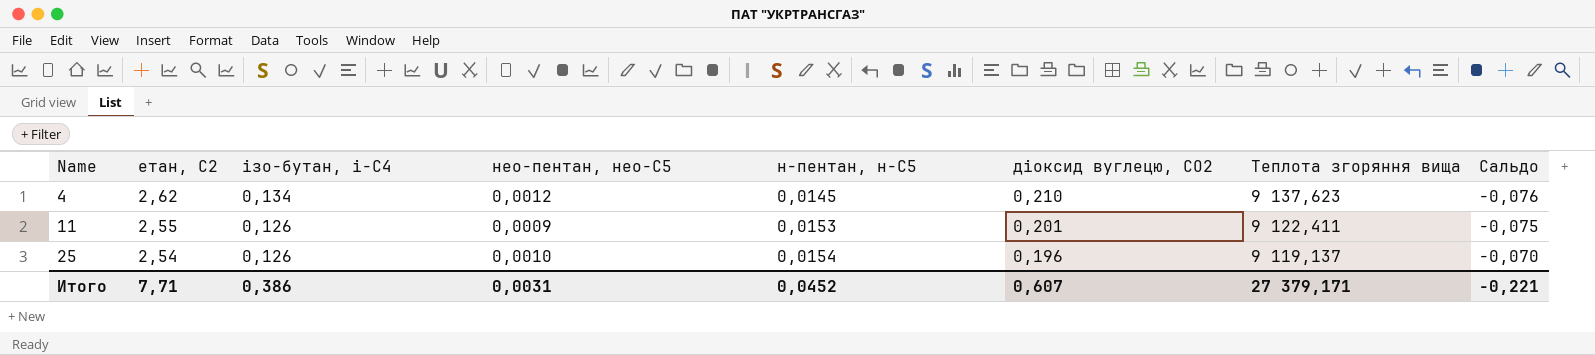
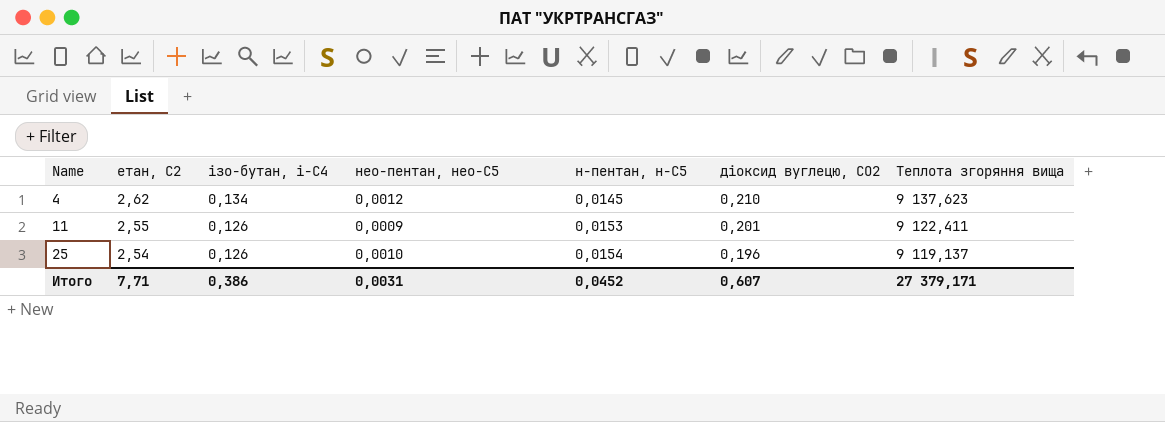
column Сальдо | formula: [ізо-бутан, і-С4] - [діоксид вуглецю, CО2] -> none

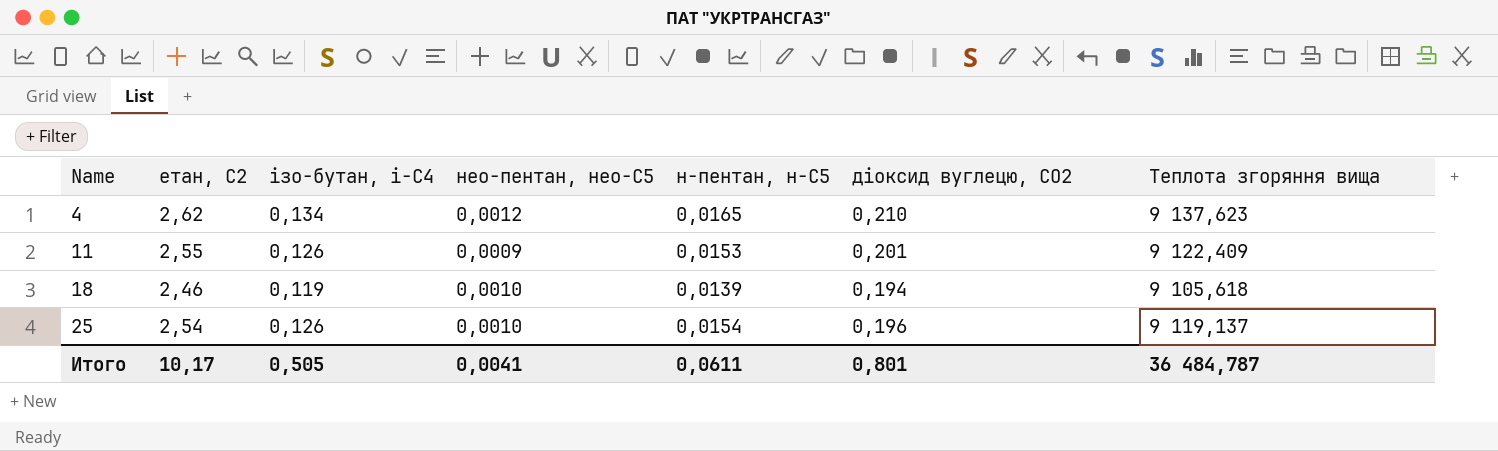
4 | н-пентан, н-С5: 0,0145 -> 0,0165
11 | Теплота згоряння вища: 9 122,411 -> 9 122,409
row 18: none -> 2,46 | 0,119 | 0,0010 | 0,0139 | 0,194 | 9 105,618
Итого | етан, С2: 7,71 -> 10,17
Итого | ізо-бутан, і-С4: 0,386 -> 0,505
Итого | нео-пентан, нео-С5: 0,0031 -> 0,0041
Итого | н-пентан, н-С5: 0,0452 -> 0,0611
Итого | діоксид вуглецю, CО2: 0,607 -> 0,801
Итого | Теплота згоряння вища: 27 379,171 -> 36 484,787

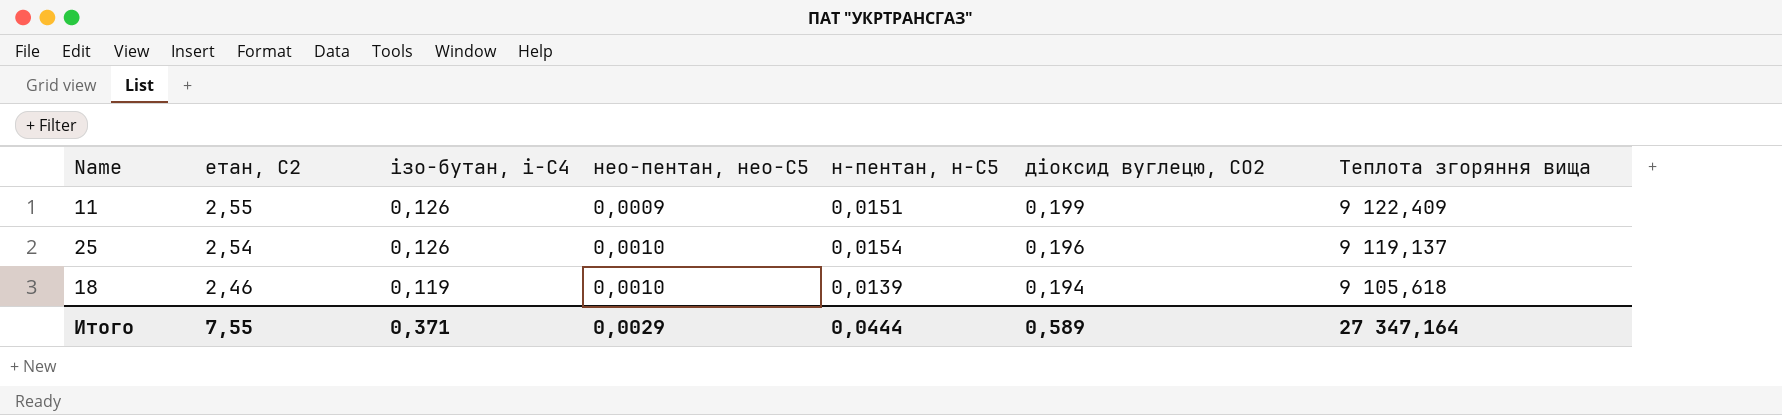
row order: Name ascending -> етан, С2 descending
row 4: 2,62 | 0,134 | 0,0012 | 0,0165 | 0,210 | 9 137,623 -> none
11 | н-пентан, н-С5: 0,0153 -> 0,0151
11 | діоксид вуглецю, CО2: 0,201 -> 0,199
Итого | етан, С2: 10,17 -> 7,55
Итого | ізо-бутан, і-С4: 0,505 -> 0,371
Итого | нео-пентан, нео-С5: 0,0041 -> 0,0029
Итого | н-пентан, н-С5: 0,0611 -> 0,0444
Итого | діоксид вуглецю, CО2: 0,801 -> 0,589
Итого | Теплота згоряння вища: 36 484,787 -> 27 347,164

